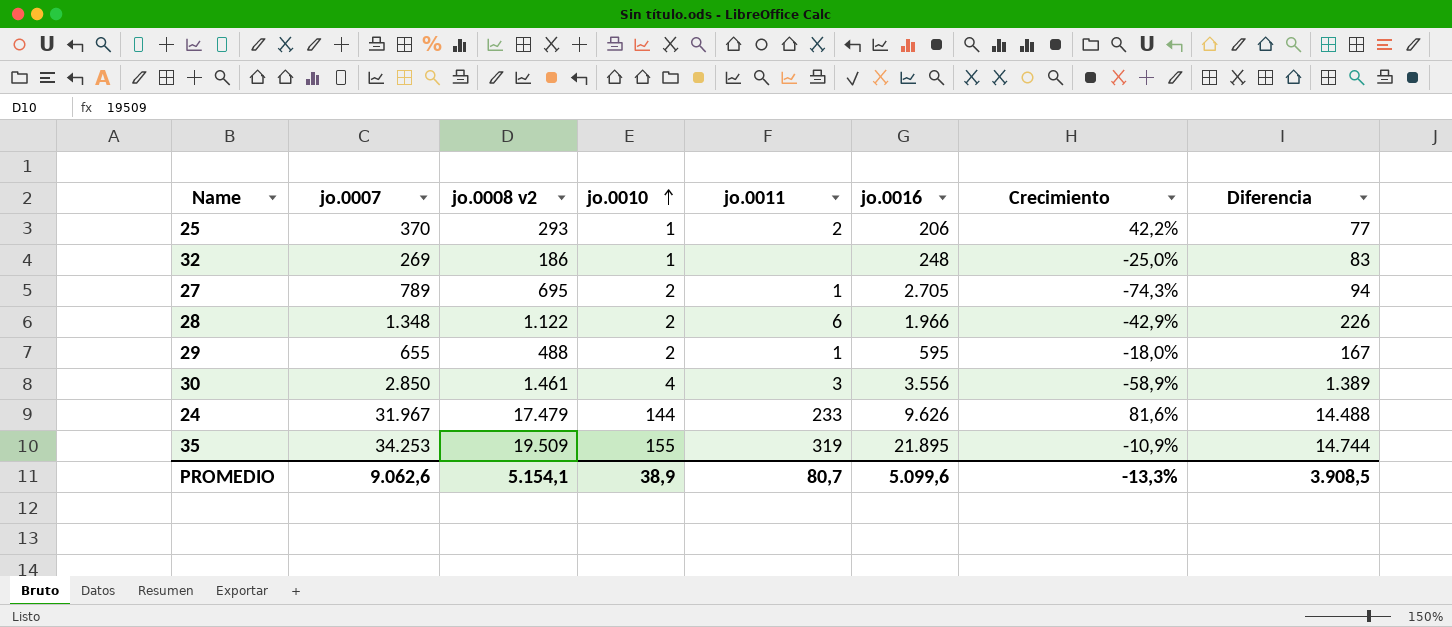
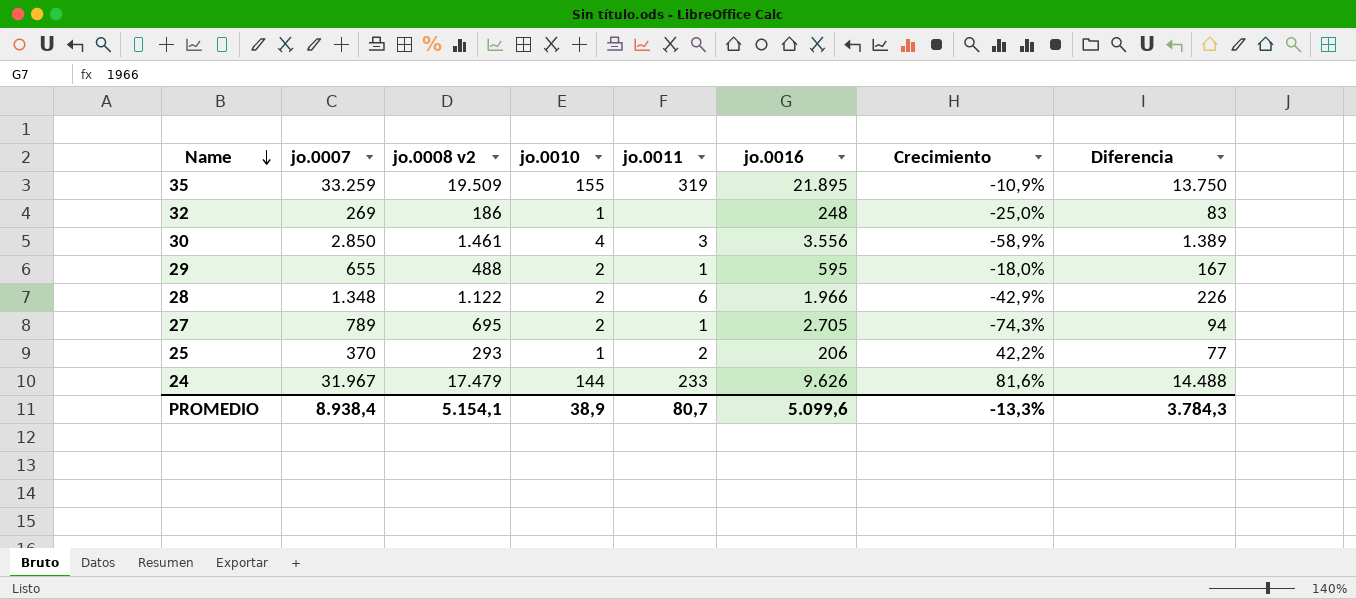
row order: jo.0010 ascending -> Name descending
35 | jo.0007: 34.253 -> 33.259
35 | Diferencia: 14.744 -> 13.750
PROMEDIO | jo.0007: 9.062,6 -> 8.938,4
PROMEDIO | Diferencia: 3.908,5 -> 3.784,3

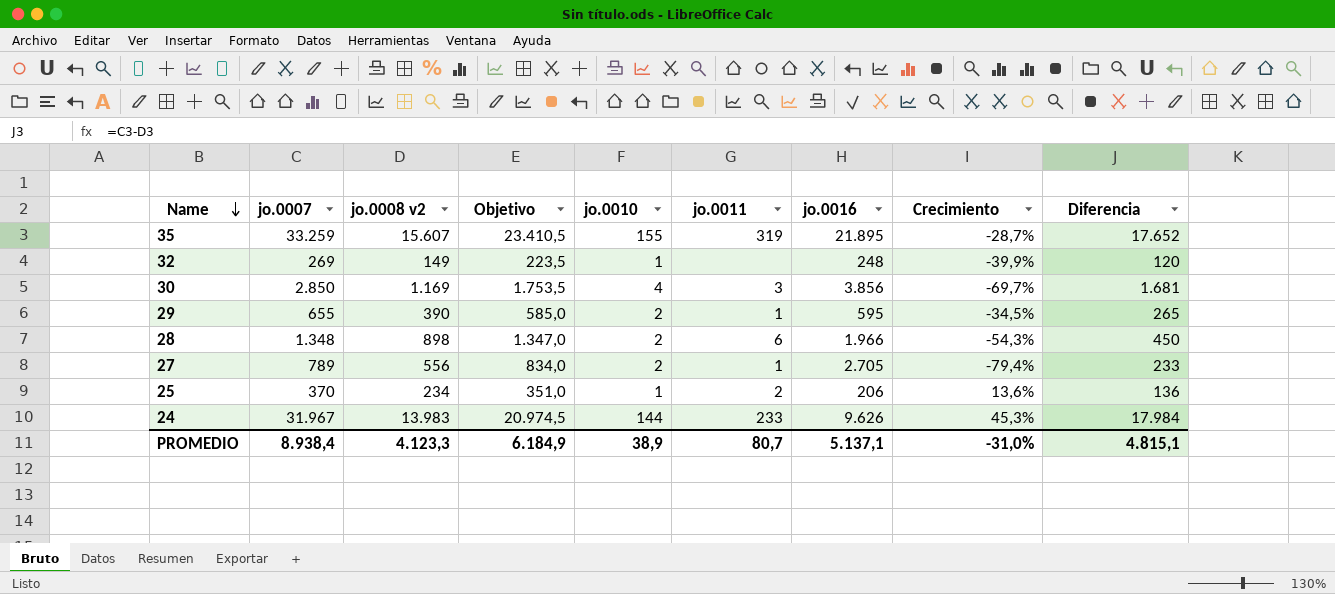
column Objetivo | formula: none -> [jo.0008 v2] * 1,5
35 | jo.0008 v2: 19.509 -> 15.607
35 | Crecimiento: -10,9% -> -28,7%
35 | Diferencia: 13.750 -> 17.652
32 | jo.0008 v2: 186 -> 149
32 | Crecimiento: -25,0% -> -39,9%
32 | Diferencia: 83 -> 120
30 | jo.0008 v2: 1.461 -> 1.169
30 | jo.0016: 3.556 -> 3.856
30 | Crecimiento: -58,9% -> -69,7%
30 | Diferencia: 1.389 -> 1.681
29 | jo.0008 v2: 488 -> 390
29 | Crecimiento: -18,0% -> -34,5%
29 | Diferencia: 167 -> 265
28 | jo.0008 v2: 1.122 -> 898
28 | Crecimiento: -42,9% -> -54,3%
28 | Diferencia: 226 -> 450
27 | jo.0008 v2: 695 -> 556
27 | Crecimiento: -74,3% -> -79,4%
27 | Diferencia: 94 -> 233
25 | jo.0008 v2: 293 -> 234
25 | Crecimiento: 42,2% -> 13,6%
25 | Diferencia: 77 -> 136
24 | jo.0008 v2: 17.479 -> 13.983
24 | Crecimiento: 81,6% -> 45,3%
24 | Diferencia: 14.488 -> 17.984
PROMEDIO | jo.0008 v2: 5.154,1 -> 4.123,3
PROMEDIO | jo.0016: 5.099,6 -> 5.137,1
PROMEDIO | Crecimiento: -13,3% -> -31,0%
PROMEDIO | Diferencia: 3.784,3 -> 4.815,1

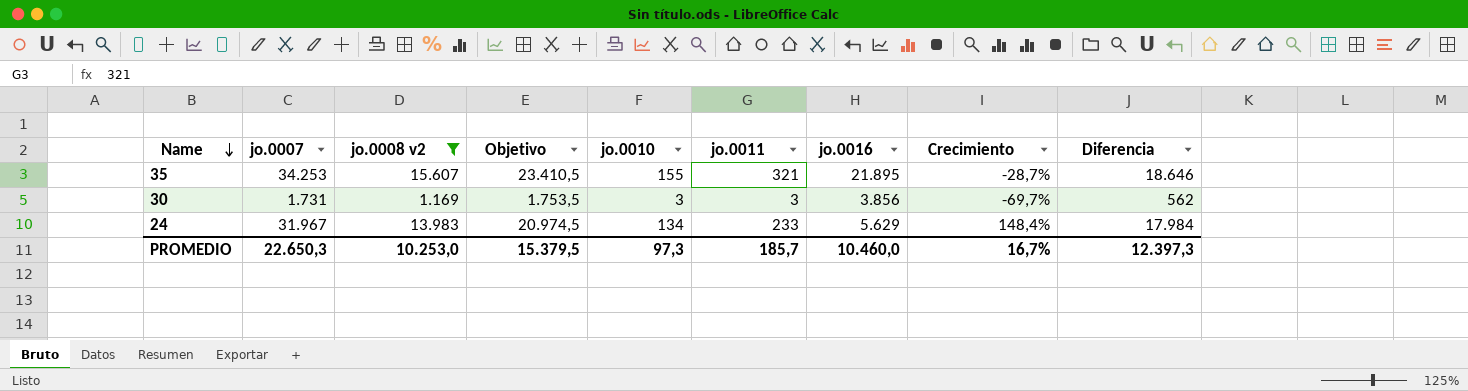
filter: none -> jo.0008 v2 >= 1.169
35 | jo.0007: 33.259 -> 34.253
35 | jo.0011: 319 -> 321
35 | Diferencia: 17.652 -> 18.646
30 | jo.0007: 2.850 -> 1.731
30 | jo.0010: 4 -> 3
30 | Diferencia: 1.681 -> 562
24 | jo.0010: 144 -> 134
24 | jo.0016: 9.626 -> 5.629
24 | Crecimiento: 45,3% -> 148,4%
PROMEDIO | jo.0007: 8.938,4 -> 22.650,3
PROMEDIO | jo.0008 v2: 4.123,3 -> 10.253,0
PROMEDIO | Objetivo: 6.184,9 -> 15.379,5
PROMEDIO | jo.0010: 38,9 -> 97,3
PROMEDIO | jo.0011: 80,7 -> 185,7
PROMEDIO | jo.0016: 5.137,1 -> 10.460,0
PROMEDIO | Crecimiento: -31,0% -> 16,7%
PROMEDIO | Diferencia: 4.815,1 -> 12.397,3

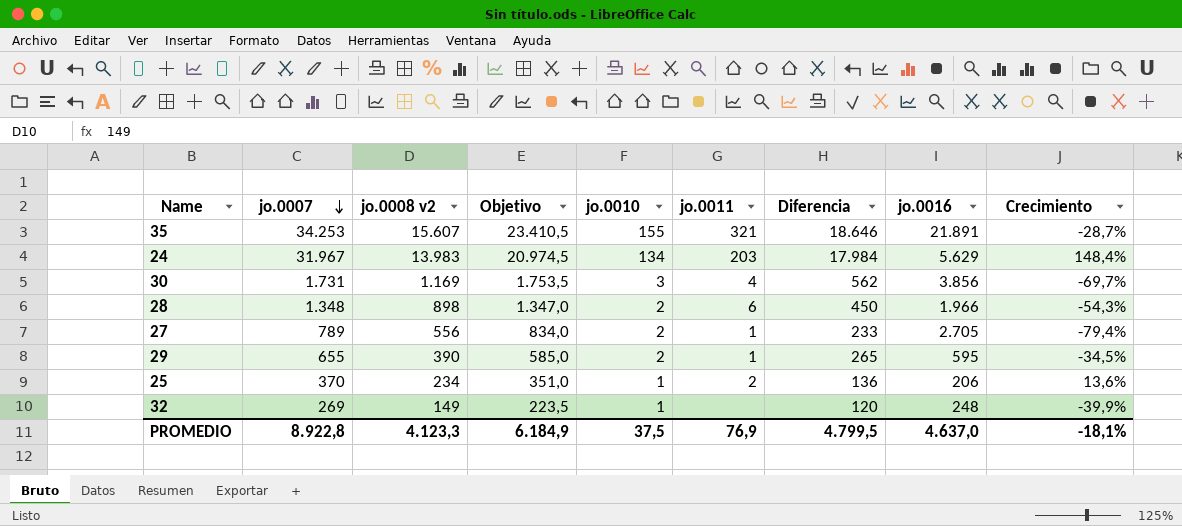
filter: jo.0008 v2 >= 1.169 -> none
row order: Name descending -> jo.0007 descending
column Diferencia | position: 9 -> 7
35 | jo.0016: 21.895 -> 21.891
24 | jo.0011: 233 -> 203
30 | jo.0011: 3 -> 4
PROMEDIO | jo.0007: 22.650,3 -> 8.922,8
PROMEDIO | jo.0008 v2: 10.253,0 -> 4.123,3
PROMEDIO | Objetivo: 15.379,5 -> 6.184,9
PROMEDIO | jo.0010: 97,3 -> 37,5
PROMEDIO | jo.0011: 185,7 -> 76,9
PROMEDIO | Diferencia: 12.397,3 -> 4.799,5
PROMEDIO | jo.0016: 10.460,0 -> 4.637,0
PROMEDIO | Crecimiento: 16,7% -> -18,1%

